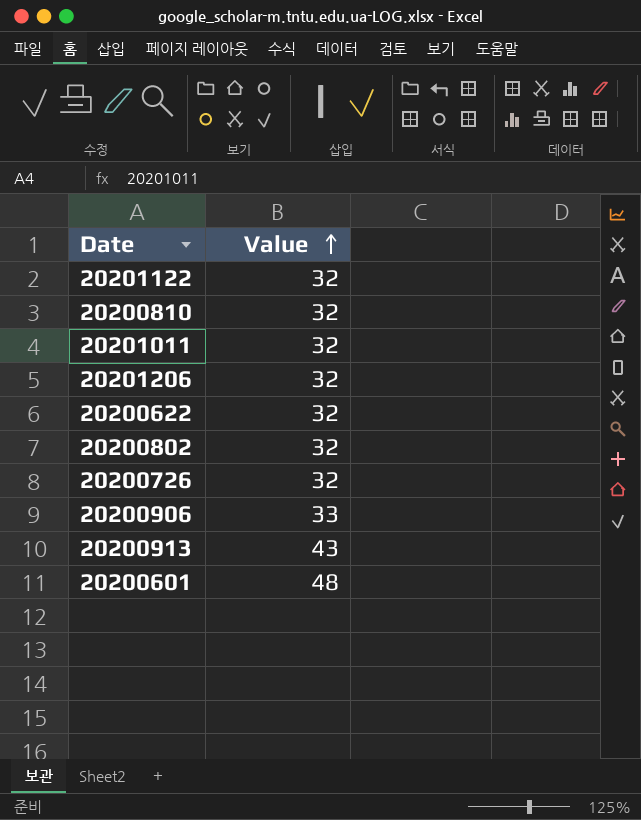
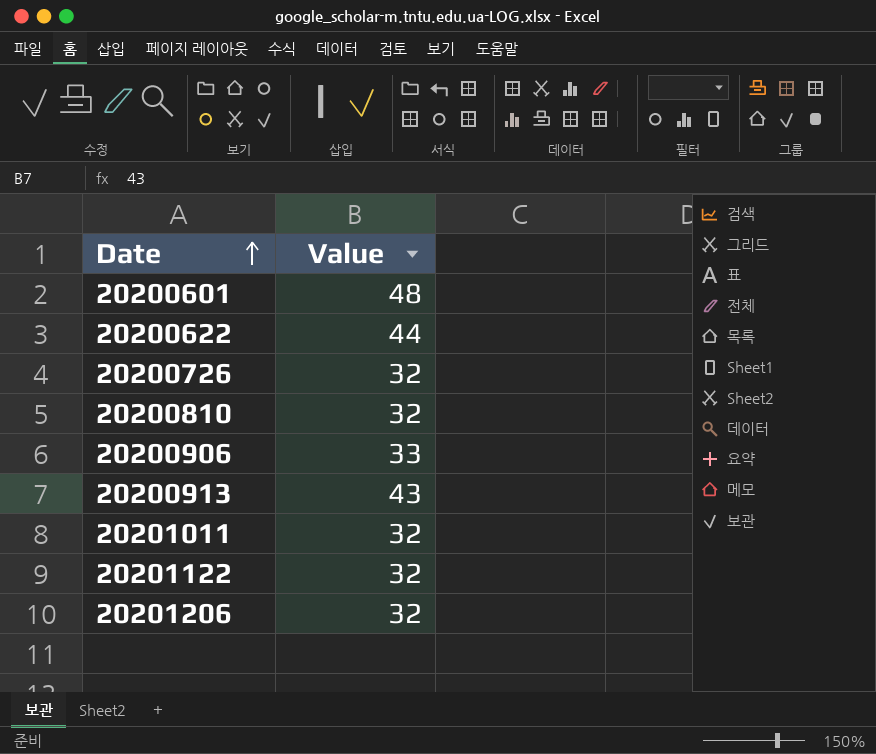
row order: Value ascending -> Date ascending
row 20200802: 32 -> none
20200622 | Value: 32 -> 44

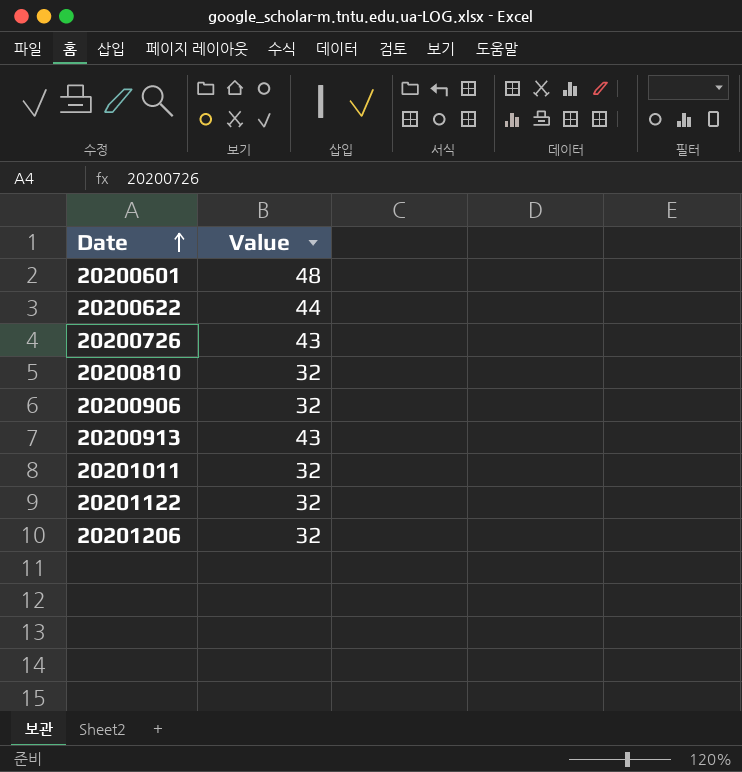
20200726 | Value: 32 -> 43
20200906 | Value: 33 -> 32

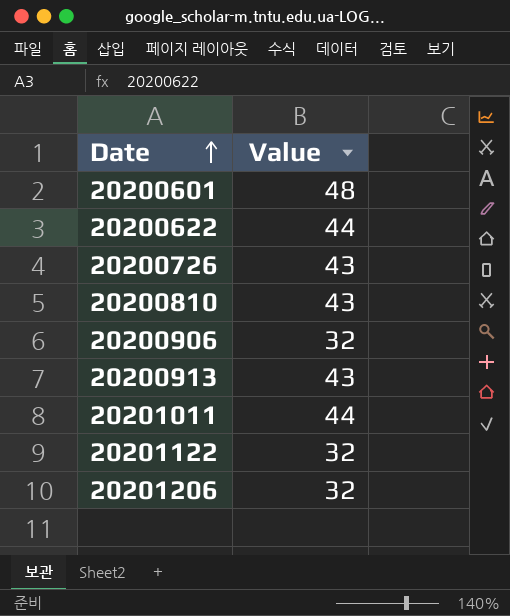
20200810 | Value: 32 -> 43
20201011 | Value: 32 -> 44

